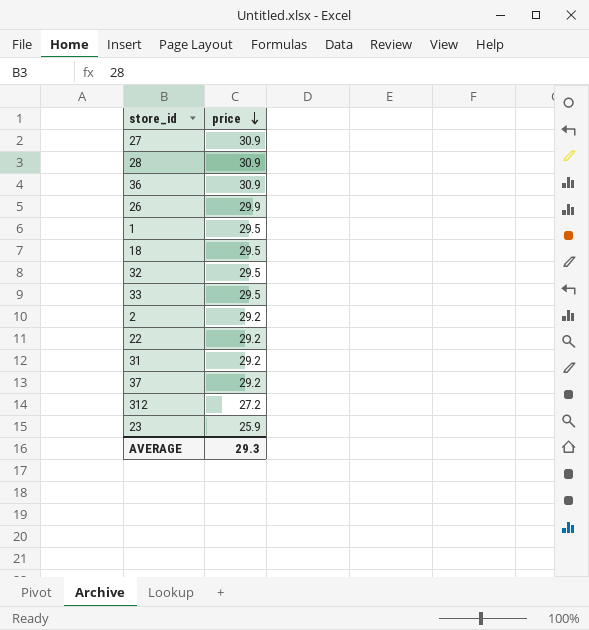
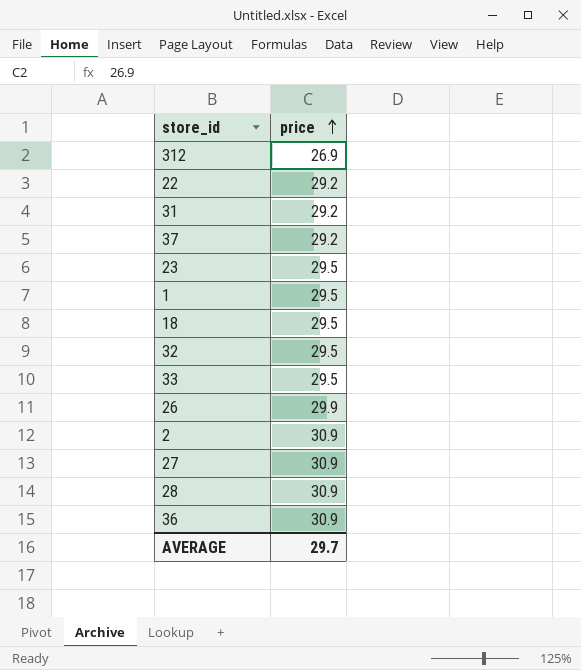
row order: price descending -> price ascending
312 | price: 27.2 -> 26.9
23 | price: 25.9 -> 29.5
2 | price: 29.2 -> 30.9
AVERAGE | price: 29.3 -> 29.7

